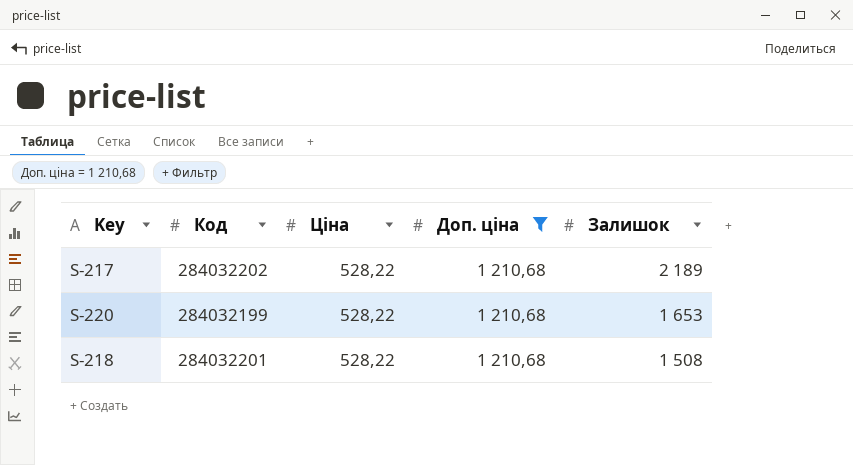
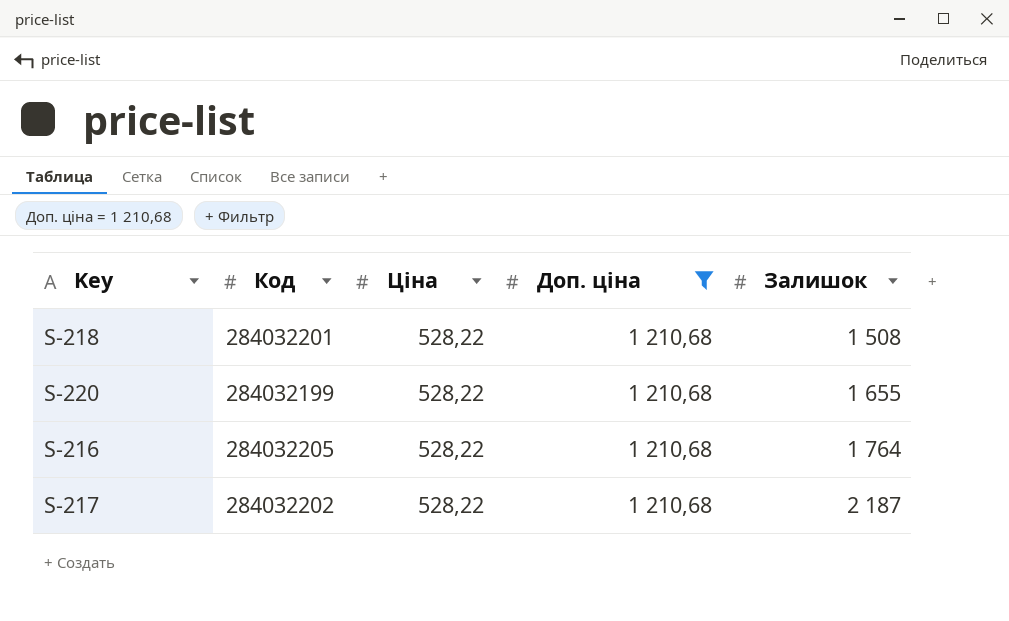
row order: Залишок descending -> Залишок ascending
S-220 | Залишок: 1 653 -> 1 655
row S-216: none -> 284032205 | 528,22 | 1 210,68 | 1 764
S-217 | Залишок: 2 189 -> 2 187

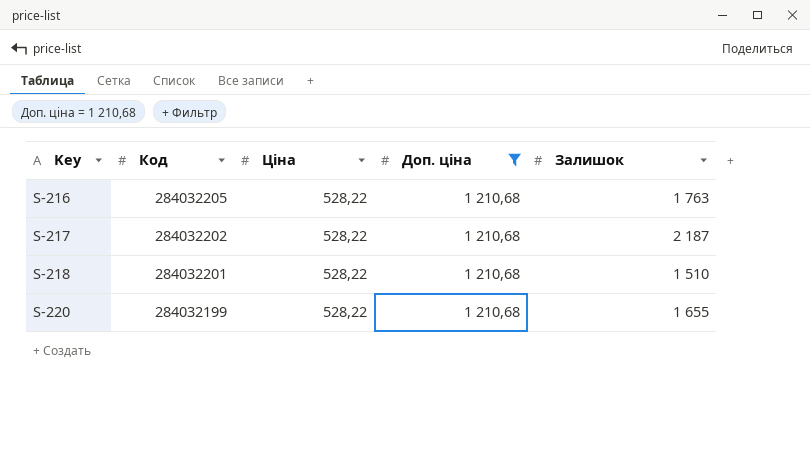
row order: Залишок ascending -> Key ascending
S-216 | Залишок: 1 764 -> 1 763
S-218 | Залишок: 1 508 -> 1 510

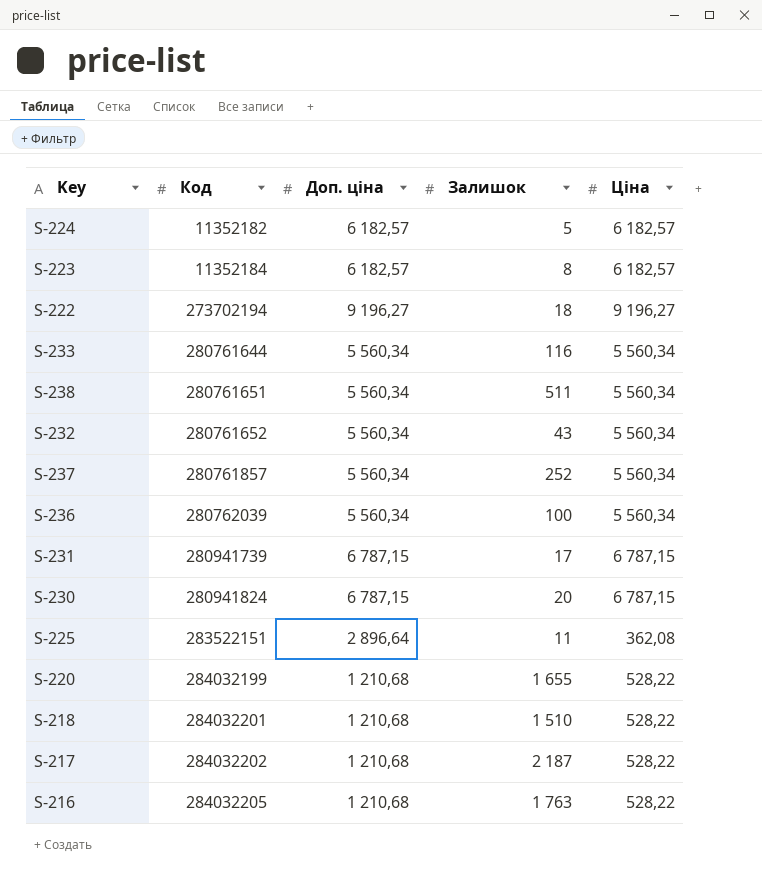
filter: Доп. ціна = 1 210,68 -> none
row order: Key ascending -> Код ascending
column Ціна | position: 3 -> 5

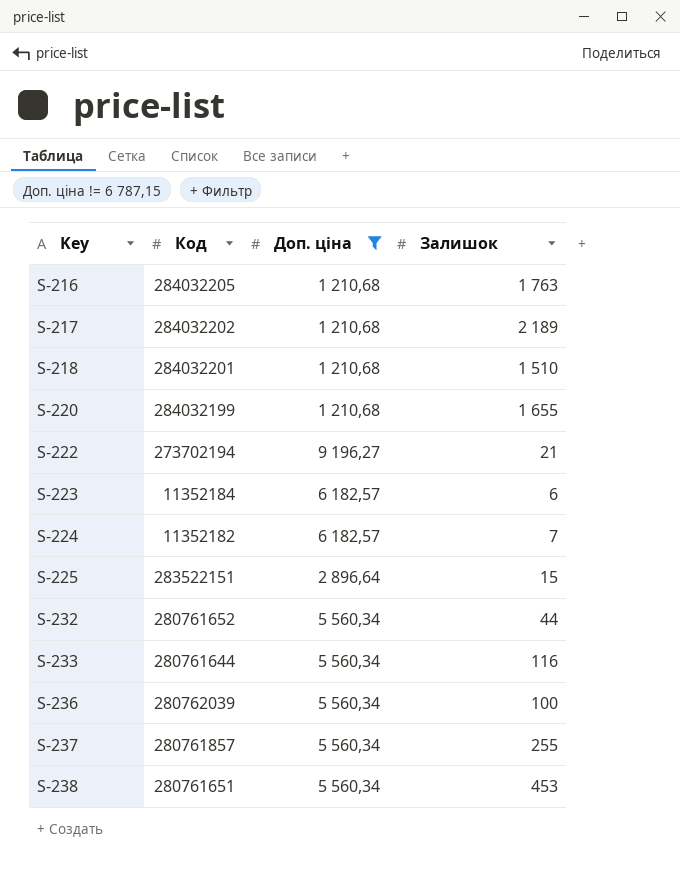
filter: none -> Доп. ціна != 6 787,15
row order: Код ascending -> Key ascending
column Ціна | position: 5 -> none
S-217 | Залишок: 2 187 -> 2 189
S-222 | Залишок: 18 -> 21
S-223 | Залишок: 8 -> 6
S-224 | Залишок: 5 -> 7
S-225 | Залишок: 11 -> 15
S-232 | Залишок: 43 -> 44
S-237 | Залишок: 252 -> 255
S-238 | Залишок: 511 -> 453

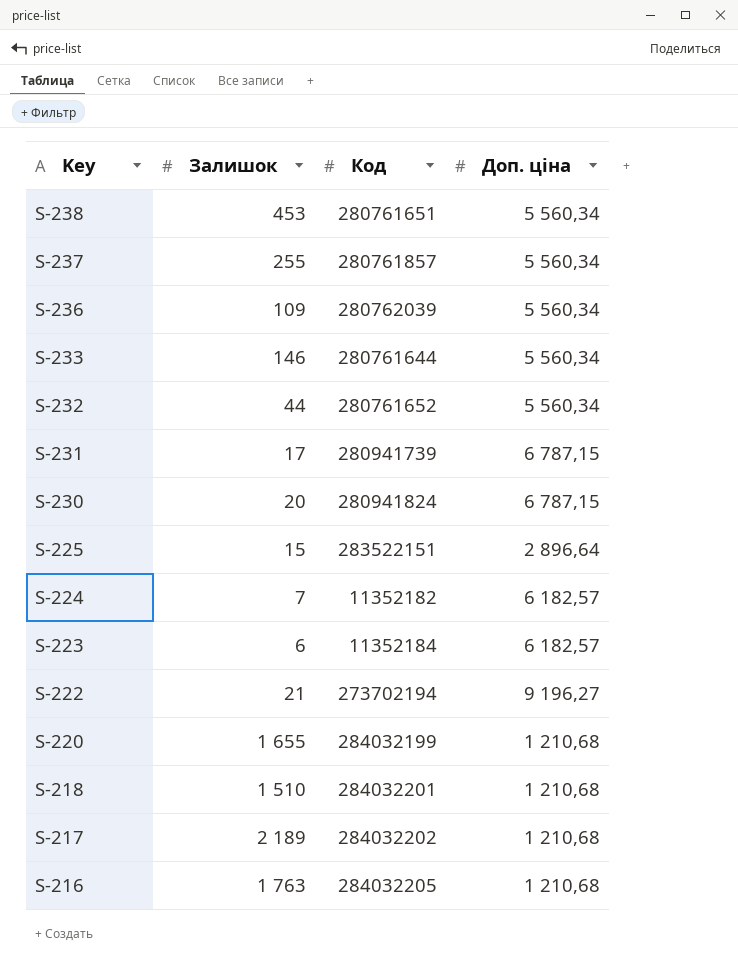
filter: Доп. ціна != 6 787,15 -> none
row order: Key ascending -> Key descending
column Залишок | position: 4 -> 2
S-236 | Залишок: 100 -> 109
S-233 | Залишок: 116 -> 146

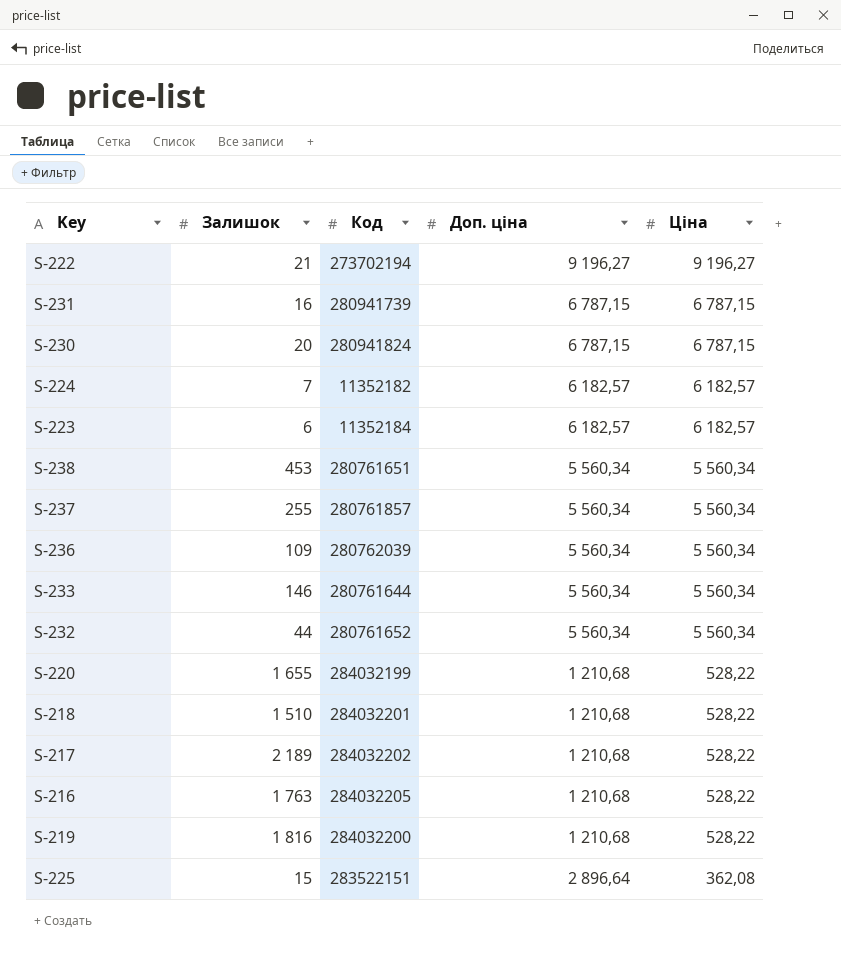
row order: Key descending -> Ціна descending
column Ціна | position: none -> 5
S-231 | Залишок: 17 -> 16
row S-219: none -> 1 816 | 284032200 | 1 210,68 | 528,22

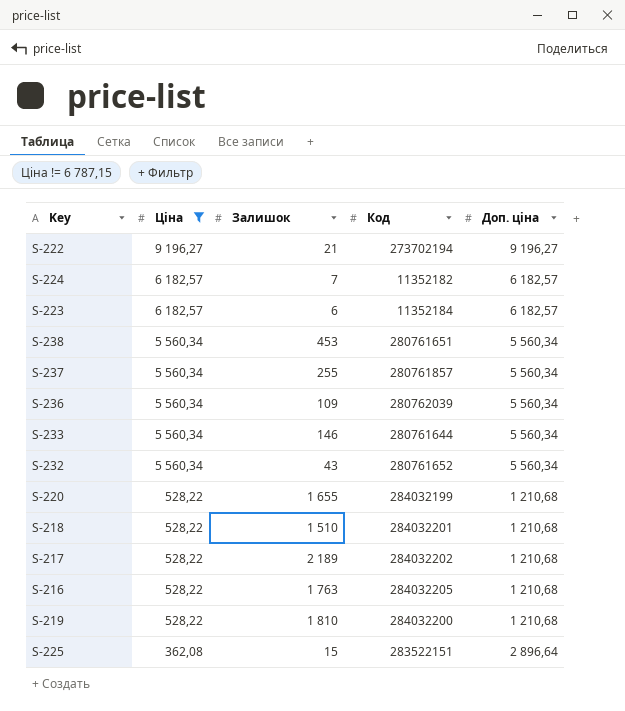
filter: none -> Ціна != 6 787,15
column Ціна | position: 5 -> 2
S-232 | Залишок: 44 -> 43
S-219 | Залишок: 1 816 -> 1 810

